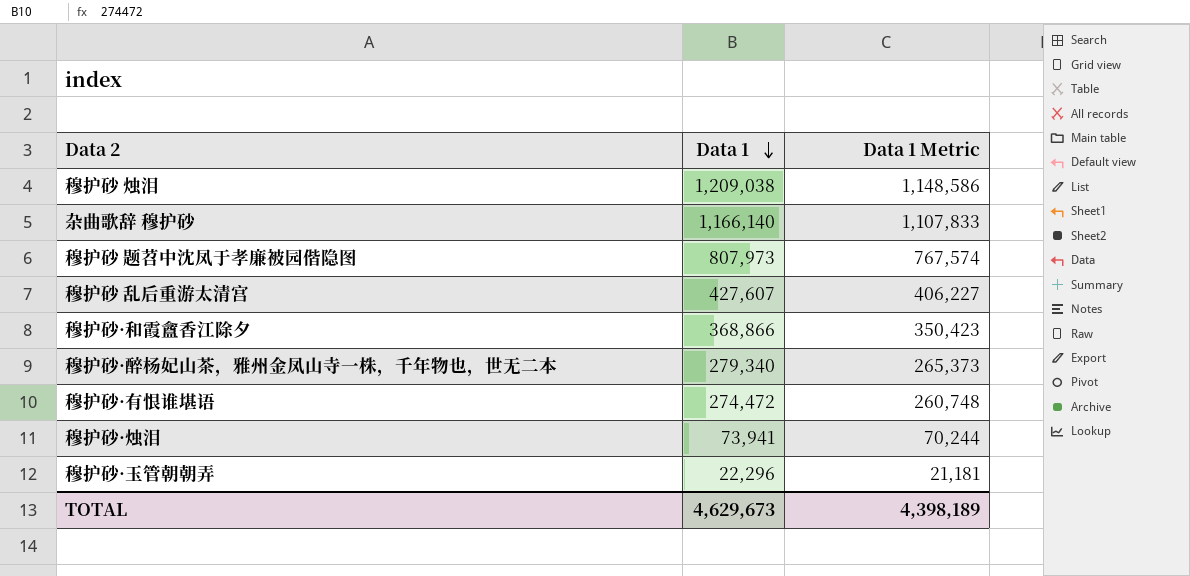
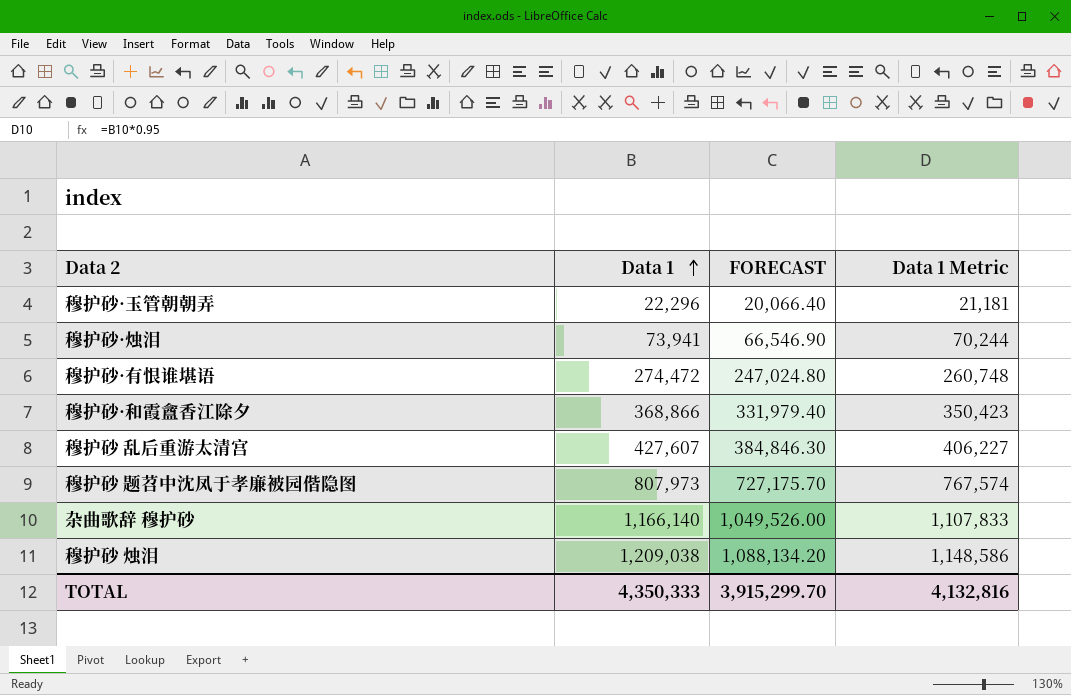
row order: Data 1 descending -> Data 1 ascending
column FORECAST | formula: none -> [Data 1] * 0.9
row 穆护砂·醉杨妃山茶，雅州金凤山寺一株，千年物也，世无二本: 279,340 | 265,373 -> none
TOTAL | Data 1: 4,629,673 -> 4,350,333
TOTAL | Data 1 Metric: 4,398,189 -> 4,132,816

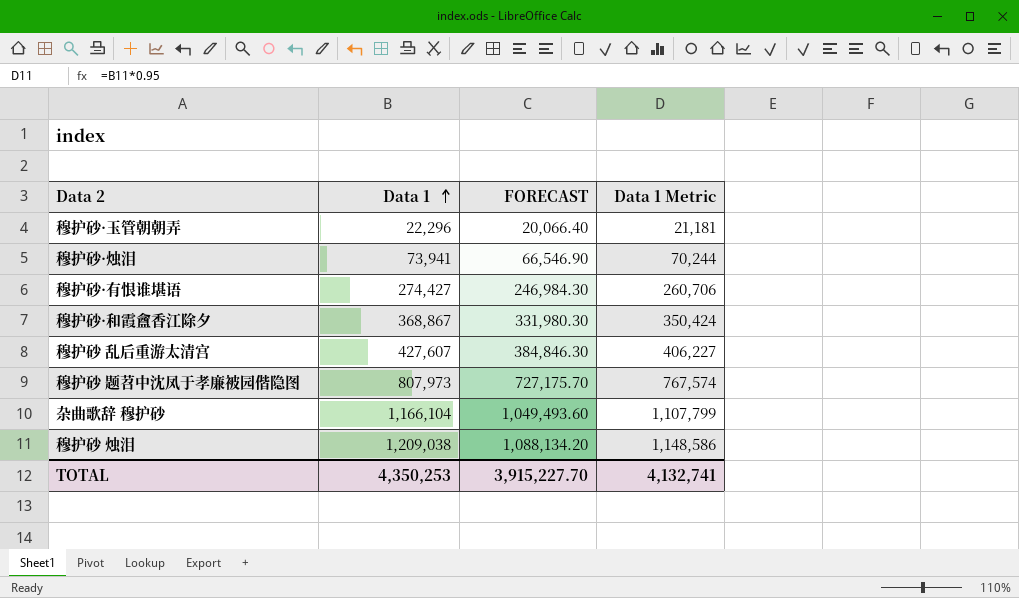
穆护砂·有恨谁堪语 | Data 1: 274,472 -> 274,427
穆护砂·有恨谁堪语 | FORECAST: 247,024.80 -> 246,984.30
穆护砂·有恨谁堪语 | Data 1 Metric: 260,748 -> 260,706
穆护砂·和霞盦香江除夕 | Data 1: 368,866 -> 368,867
穆护砂·和霞盦香江除夕 | FORECAST: 331,979.40 -> 331,980.30
穆护砂·和霞盦香江除夕 | Data 1 Metric: 350,423 -> 350,424
杂曲歌辞 穆护砂 | Data 1: 1,166,140 -> 1,166,104
杂曲歌辞 穆护砂 | FORECAST: 1,049,526.00 -> 1,049,493.60
杂曲歌辞 穆护砂 | Data 1 Metric: 1,107,833 -> 1,107,799
TOTAL | Data 1: 4,350,333 -> 4,350,253
TOTAL | FORECAST: 3,915,299.70 -> 3,915,227.70
TOTAL | Data 1 Metric: 4,132,816 -> 4,132,741

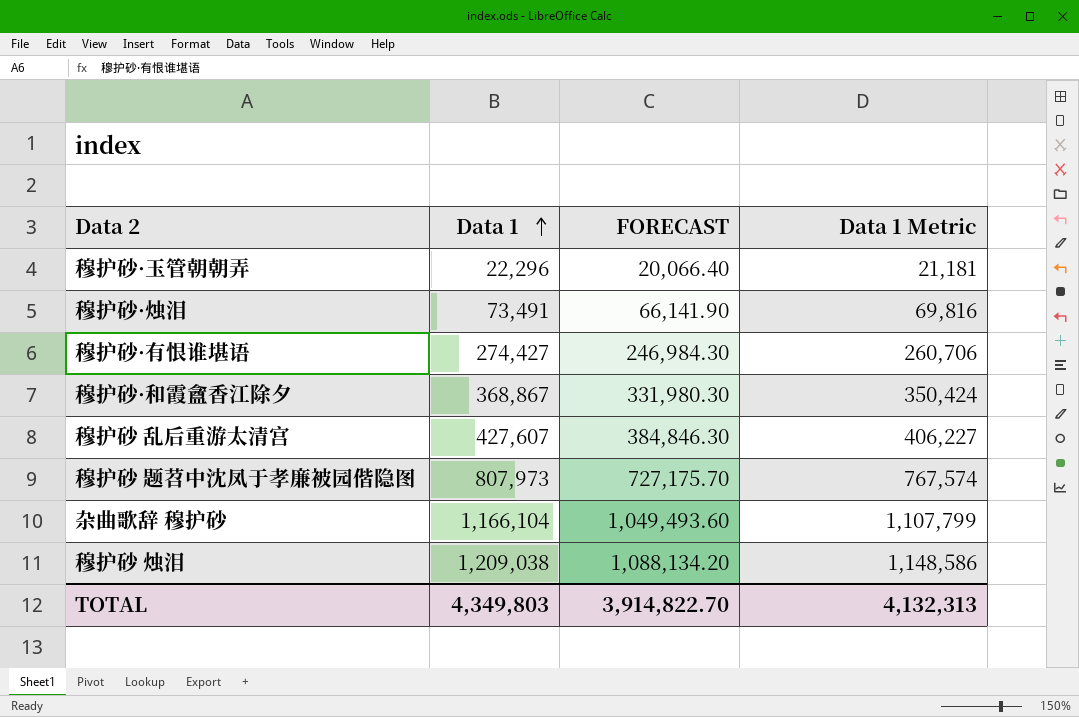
穆护砂·烛泪 | Data 1: 73,941 -> 73,491
穆护砂·烛泪 | FORECAST: 66,546.90 -> 66,141.90
穆护砂·烛泪 | Data 1 Metric: 70,244 -> 69,816
TOTAL | Data 1: 4,350,253 -> 4,349,803
TOTAL | FORECAST: 3,915,227.70 -> 3,914,822.70
TOTAL | Data 1 Metric: 4,132,741 -> 4,132,313

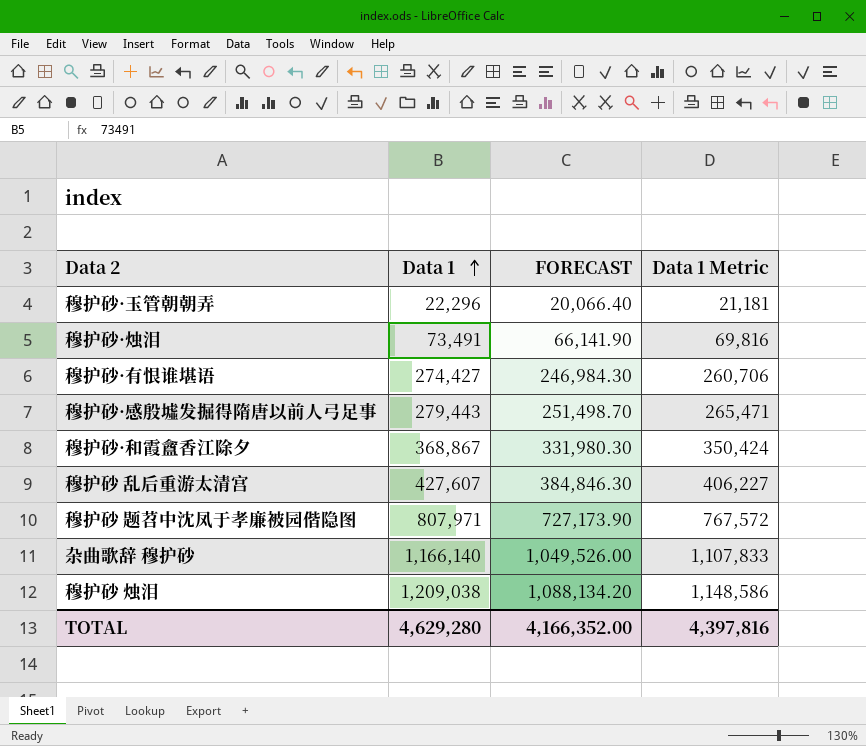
row 穆护砂·感殷墟发掘得隋唐以前人弓足事: none -> 279,443 | 251,498.70 | 265,471
穆护砂 题苕中沈凤于孝廉被园偕隐图 | Data 1: 807,973 -> 807,971
穆护砂 题苕中沈凤于孝廉被园偕隐图 | FORECAST: 727,175.70 -> 727,173.90
穆护砂 题苕中沈凤于孝廉被园偕隐图 | Data 1 Metric: 767,574 -> 767,572
杂曲歌辞 穆护砂 | Data 1: 1,166,104 -> 1,166,140
杂曲歌辞 穆护砂 | FORECAST: 1,049,493.60 -> 1,049,526.00
杂曲歌辞 穆护砂 | Data 1 Metric: 1,107,799 -> 1,107,833
TOTAL | Data 1: 4,349,803 -> 4,629,280
TOTAL | FORECAST: 3,914,822.70 -> 4,166,352.00
TOTAL | Data 1 Metric: 4,132,313 -> 4,397,816

